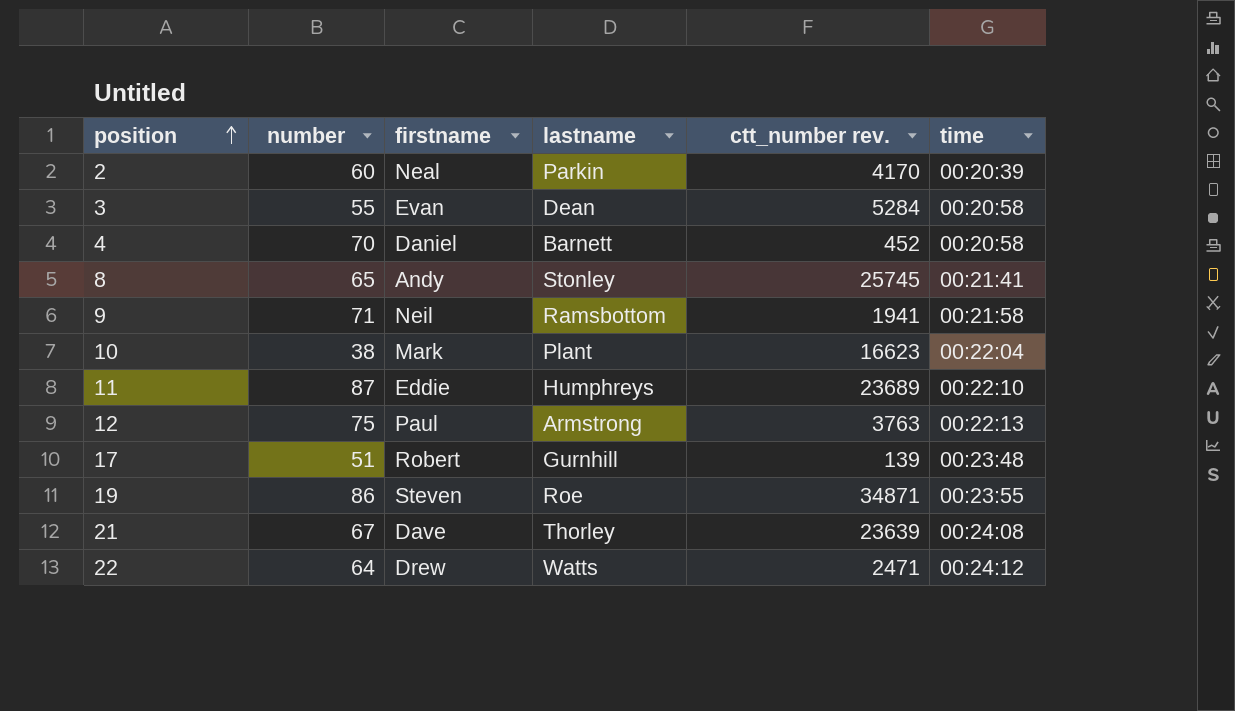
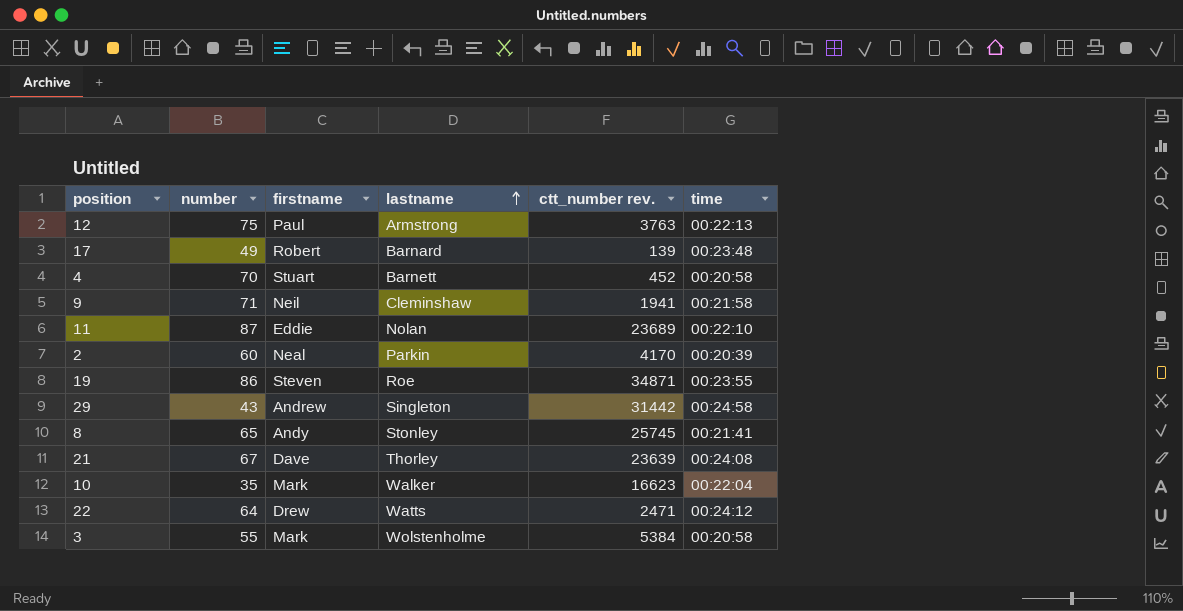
row order: position ascending -> lastname ascending
17 | number: 51 -> 49
17 | lastname: Gurnhill -> Barnard
4 | firstname: Daniel -> Stuart
9 | lastname: Ramsbottom -> Cleminshaw
11 | lastname: Humphreys -> Nolan
row 29: none -> 43 | Andrew | Singleton | 31442 | 00:24:58
10 | number: 38 -> 35
10 | lastname: Plant -> Walker
3 | firstname: Evan -> Mark
3 | lastname: Dean -> Wolstenholme
3 | ctt_number rev.: 5284 -> 5384

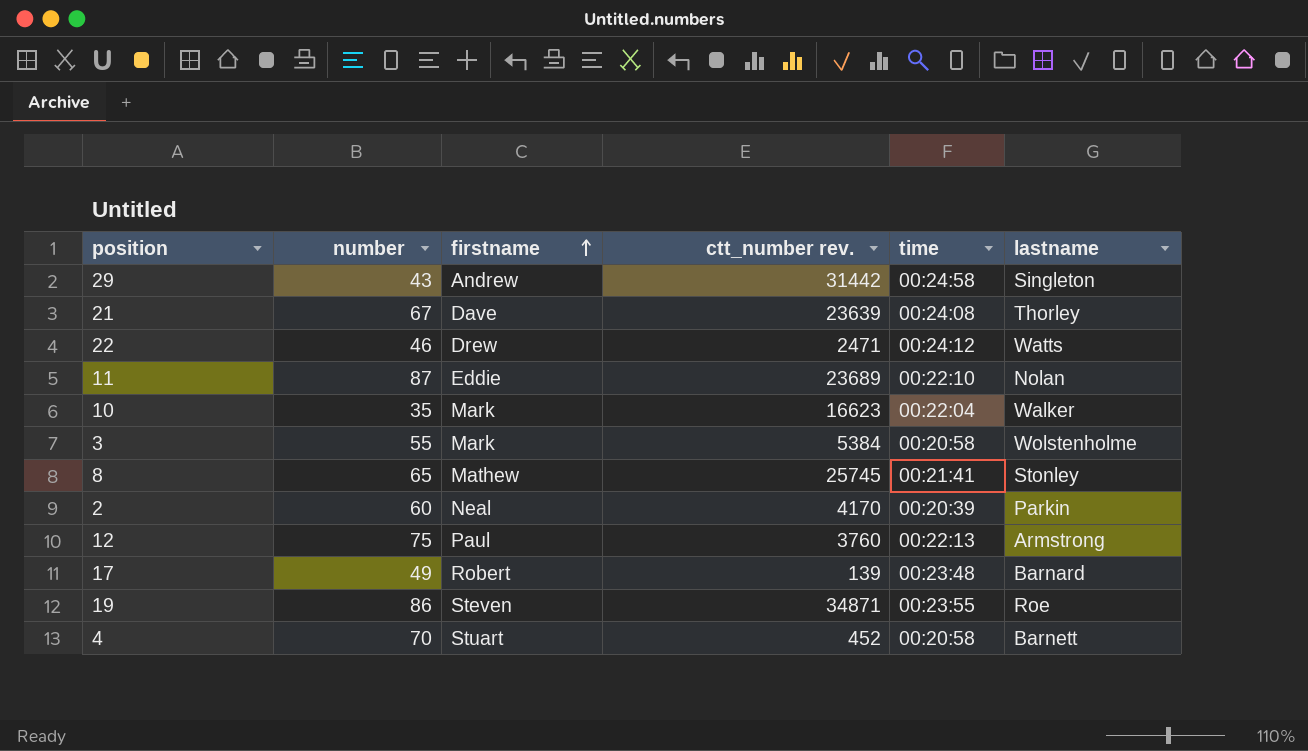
row order: lastname ascending -> firstname ascending
column lastname | position: 4 -> 6
row 9: 71 | Neil | Cleminshaw | 1941 | 00:21:58 -> none
22 | number: 64 -> 46
8 | firstname: Andy -> Mathew
12 | ctt_number rev.: 3763 -> 3760

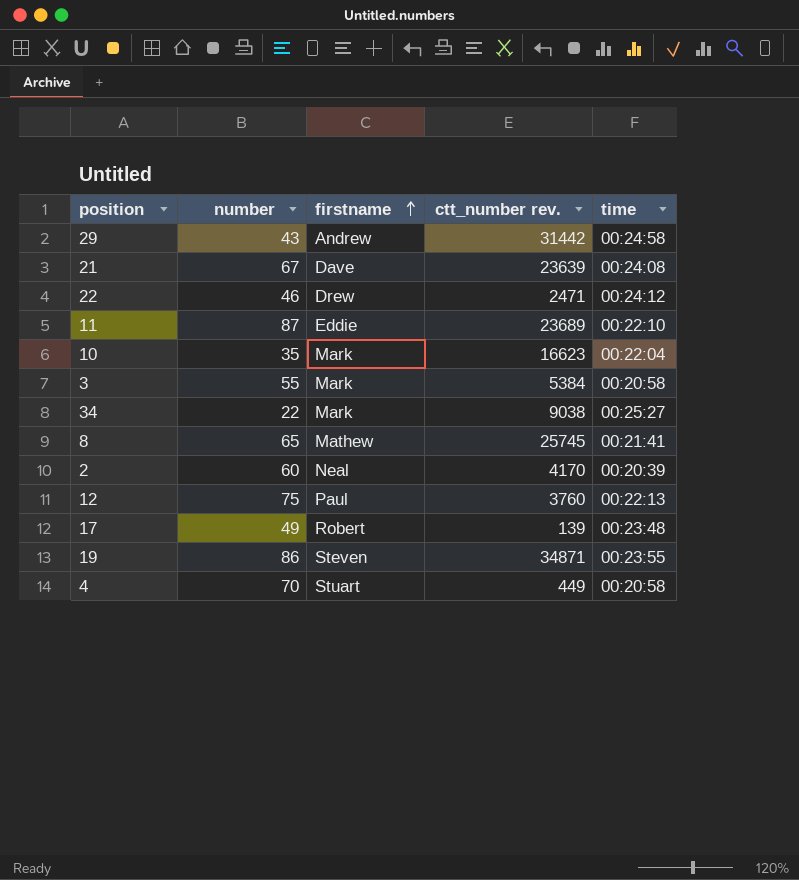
column lastname | position: 6 -> none
row 34: none -> 22 | Mark | 9038 | 00:25:27
4 | ctt_number rev.: 452 -> 449

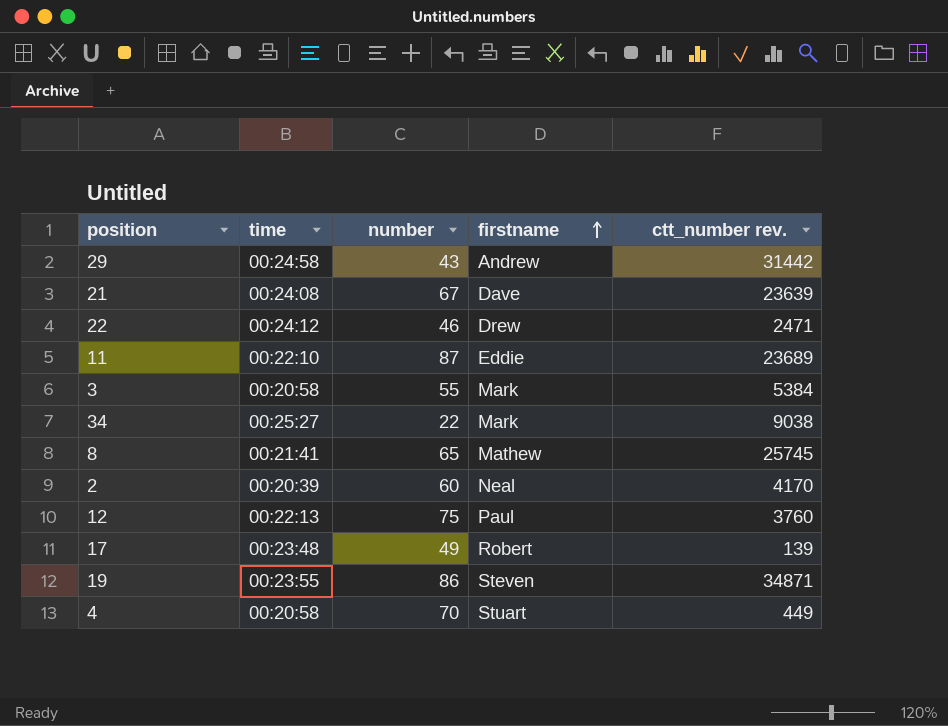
column time | position: 5 -> 2
row 10: 35 | Mark | 16623 | 00:22:04 -> none

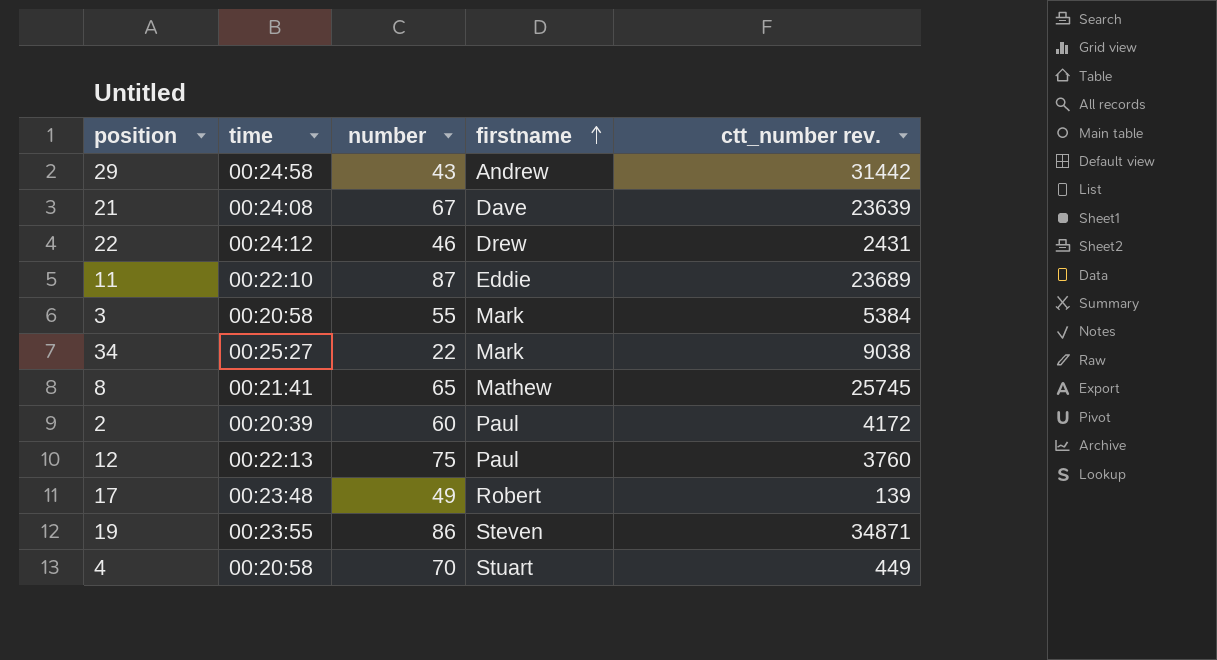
22 | ctt_number rev.: 2471 -> 2431
2 | firstname: Neal -> Paul
2 | ctt_number rev.: 4170 -> 4172

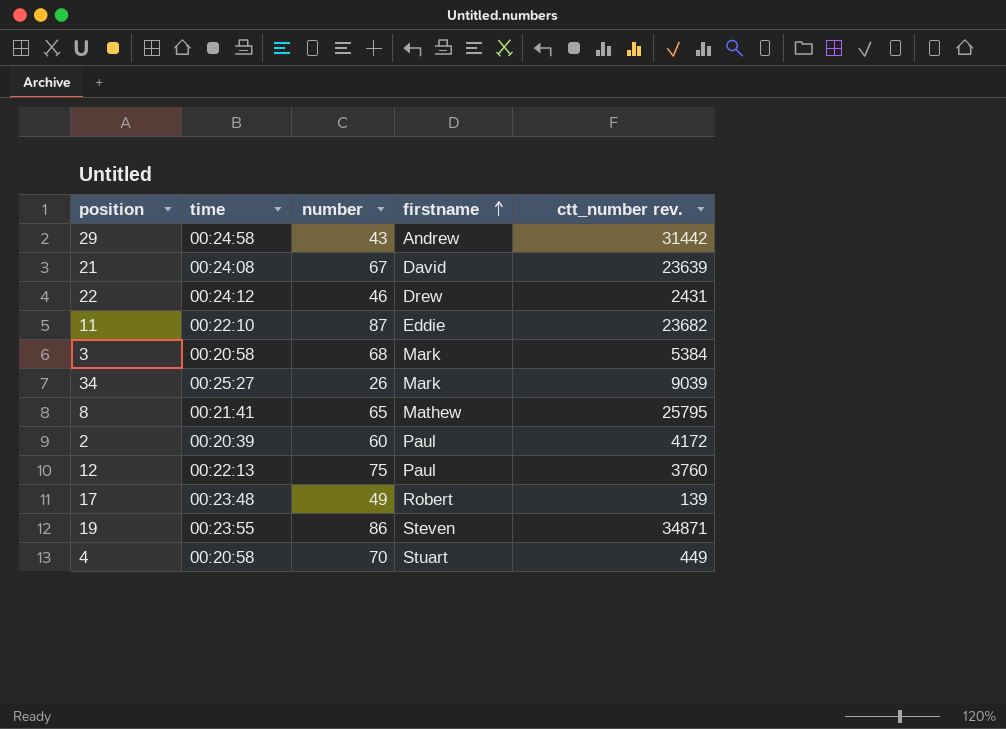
21 | firstname: Dave -> David
11 | ctt_number rev.: 23689 -> 23682
3 | number: 55 -> 68
34 | number: 22 -> 26
34 | ctt_number rev.: 9038 -> 9039
8 | ctt_number rev.: 25745 -> 25795

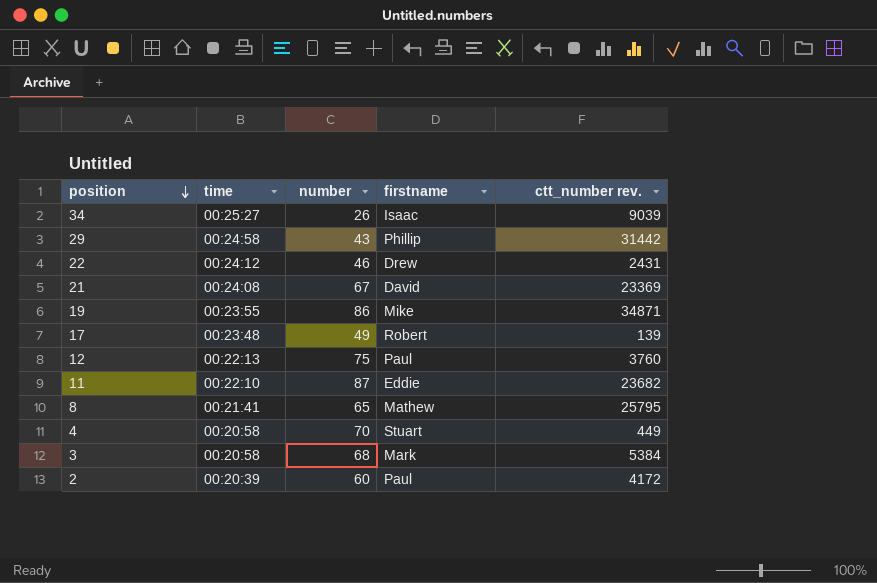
row order: firstname ascending -> position descending
34 | firstname: Mark -> Isaac
29 | firstname: Andrew -> Phillip
21 | ctt_number rev.: 23639 -> 23369
19 | firstname: Steven -> Mike

